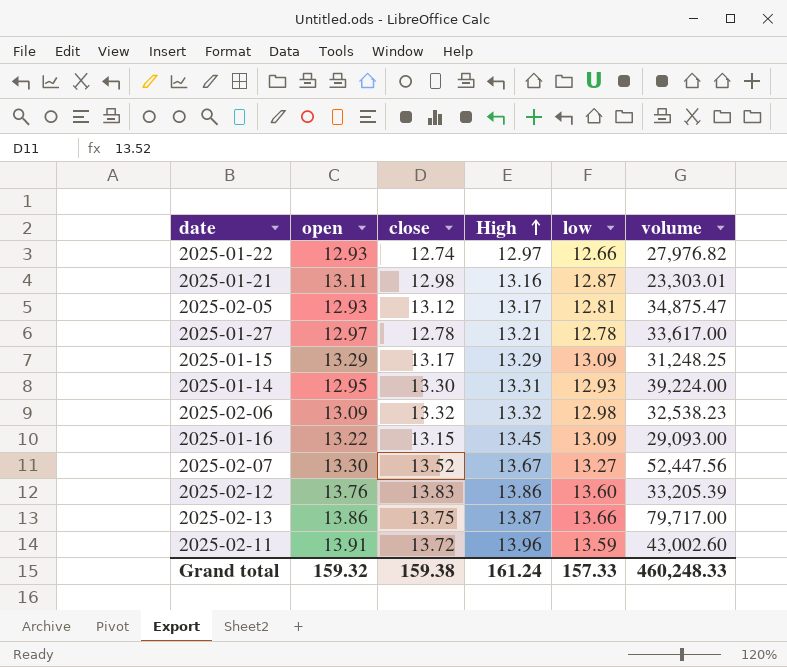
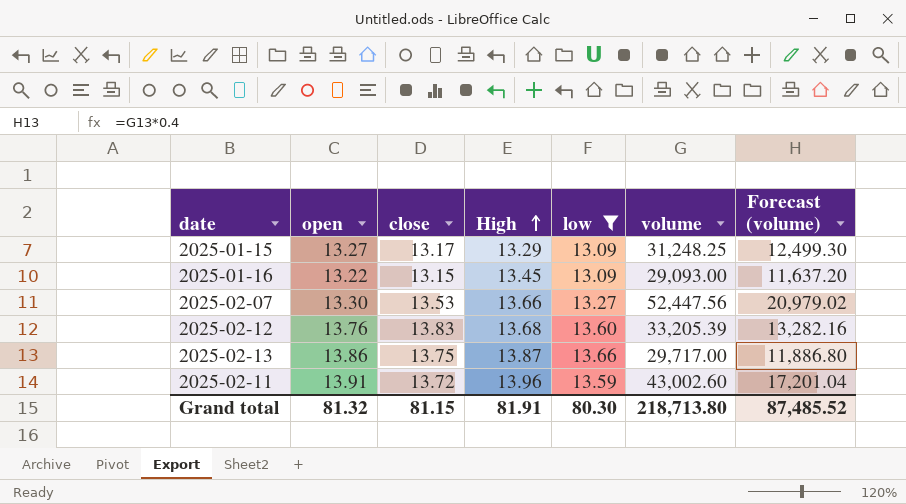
filter: none -> low >= 13.09
column Forecast (volume) | formula: none -> [volume] * 0.4
2025-01-15 | open: 13.29 -> 13.27
2025-02-07 | close: 13.52 -> 13.53
2025-02-07 | High: 13.67 -> 13.66
2025-02-12 | High: 13.86 -> 13.68
2025-02-13 | volume: 79,717.00 -> 29,717.00
Grand total | open: 159.32 -> 81.32
Grand total | close: 159.38 -> 81.15
Grand total | High: 161.24 -> 81.91
Grand total | low: 157.33 -> 80.30
Grand total | volume: 460,248.33 -> 218,713.80

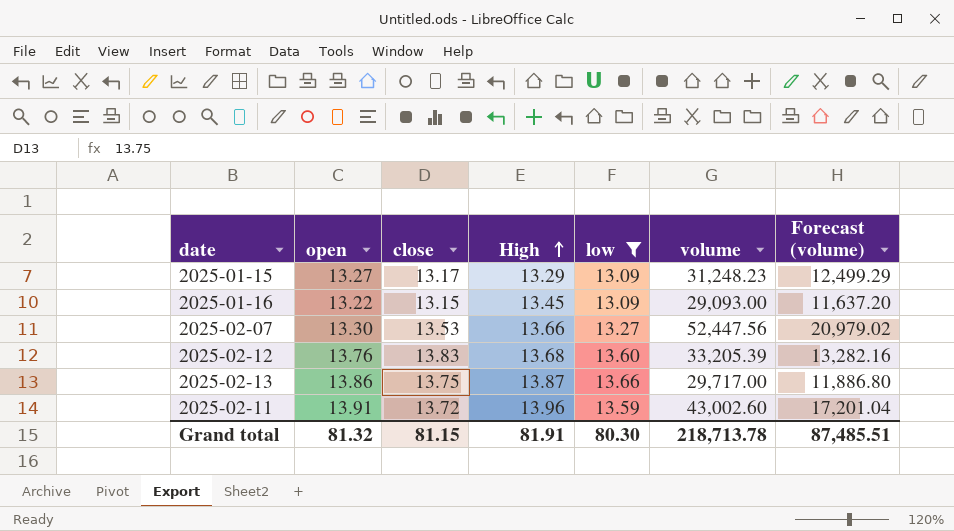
2025-01-15 | volume: 31,248.25 -> 31,248.23
2025-01-15 | Forecast (volume): 12,499.30 -> 12,499.29
Grand total | volume: 218,713.80 -> 218,713.78
Grand total | Forecast (volume): 87,485.52 -> 87,485.51

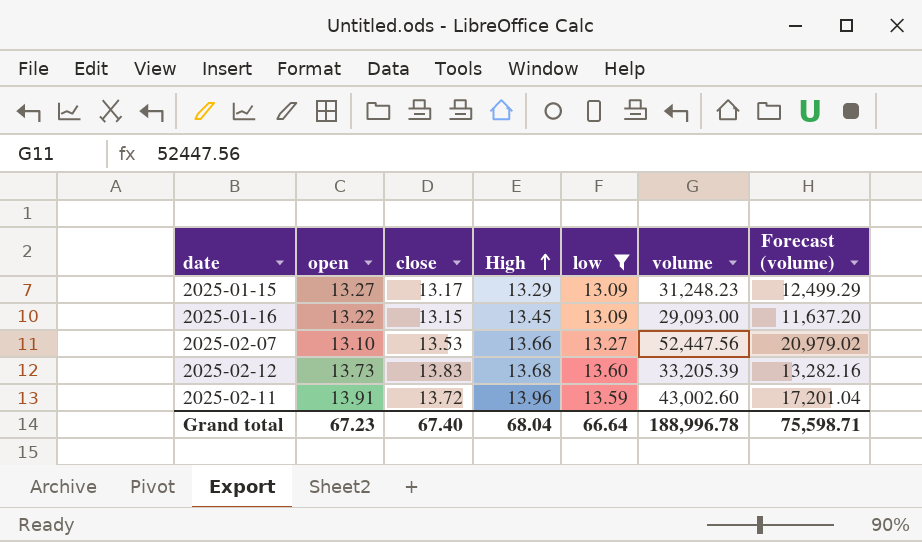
row 2025-02-13: 13.86 | 13.75 | 13.87 | 13.66 | 29,717.00 | 11,886.80 -> none
2025-02-07 | open: 13.30 -> 13.10
2025-02-12 | open: 13.76 -> 13.73
Grand total | open: 81.32 -> 67.23
Grand total | close: 81.15 -> 67.40
Grand total | High: 81.91 -> 68.04
Grand total | low: 80.30 -> 66.64
Grand total | volume: 218,713.78 -> 188,996.78
Grand total | Forecast (volume): 87,485.51 -> 75,598.71

